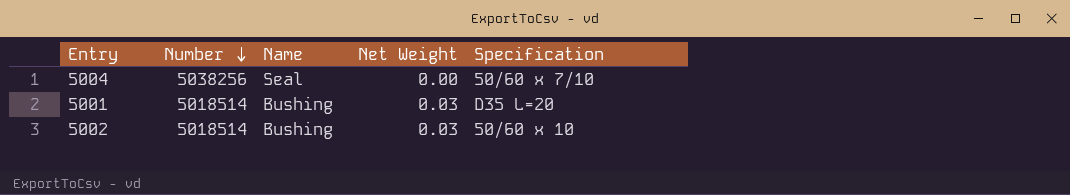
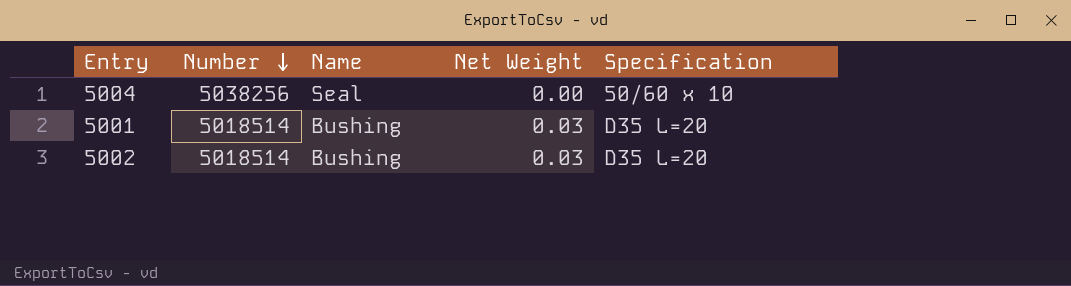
5004 | Specification: 50/60 x 7/10 -> 50/60 x 10
5002 | Specification: 50/60 x 10 -> D35 L=20

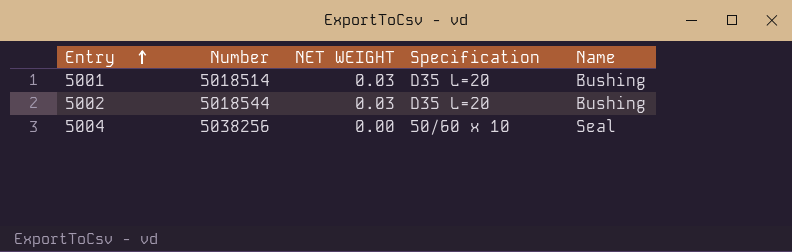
row order: Number descending -> Entry ascending
column name: Net Weight -> NET WEIGHT
column Name | position: 3 -> 5
5002 | Number: 5018514 -> 5018544

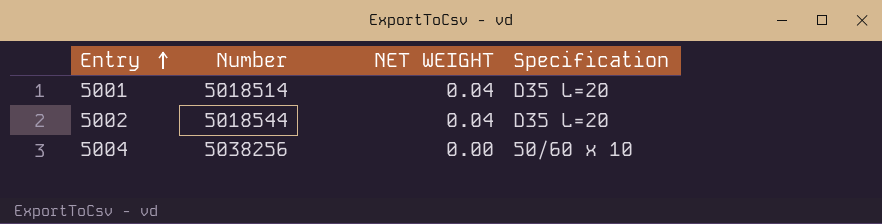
column Name | position: 5 -> none
5001 | NET WEIGHT: 0.03 -> 0.04
5002 | NET WEIGHT: 0.03 -> 0.04

